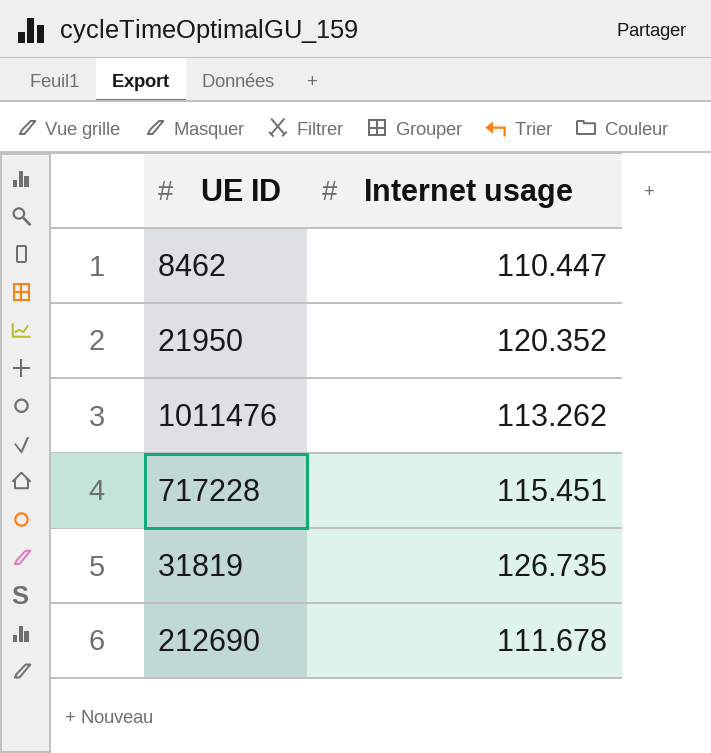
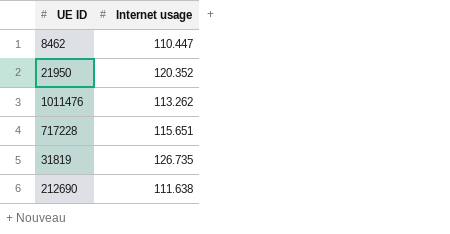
717228 | Internet usage: 115.451 -> 115.651
212690 | Internet usage: 111.678 -> 111.638

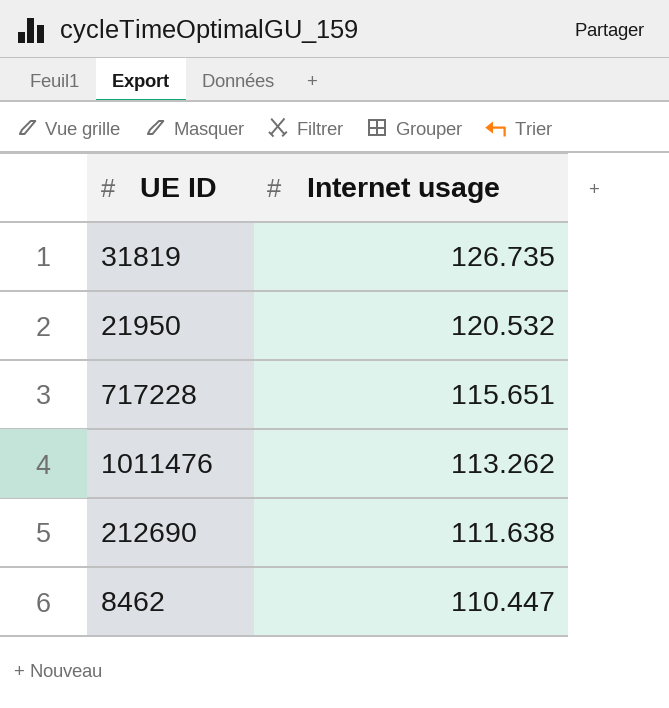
row order: none -> Internet usage descending
21950 | Internet usage: 120.352 -> 120.532

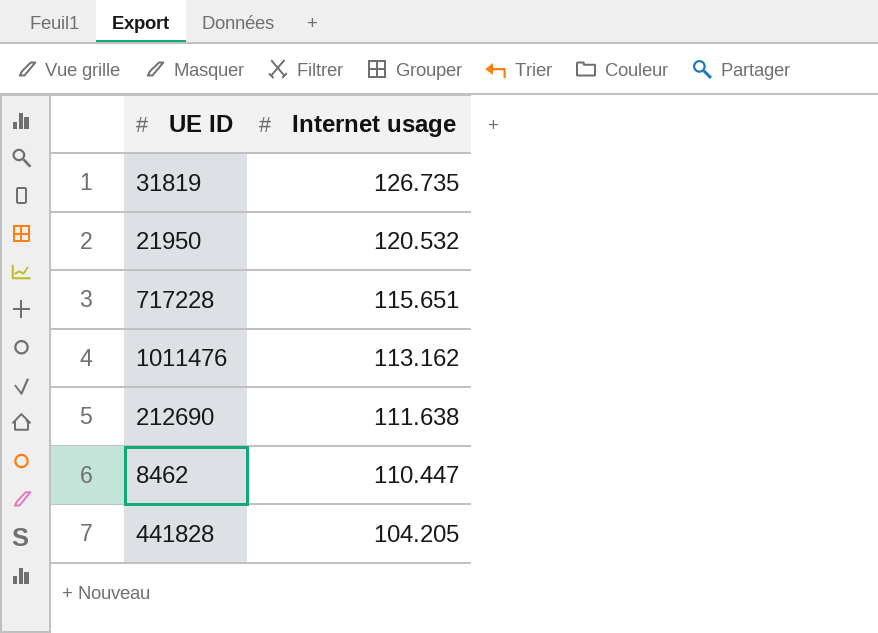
1011476 | Internet usage: 113.262 -> 113.162
row 441828: none -> 104.205

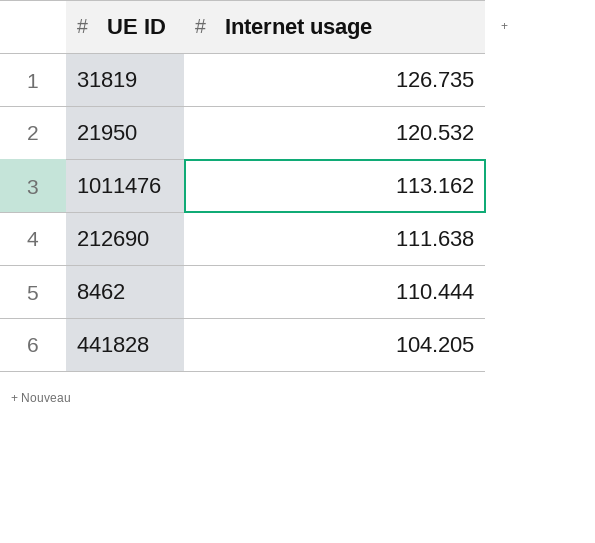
row 717228: 115.651 -> none
8462 | Internet usage: 110.447 -> 110.444

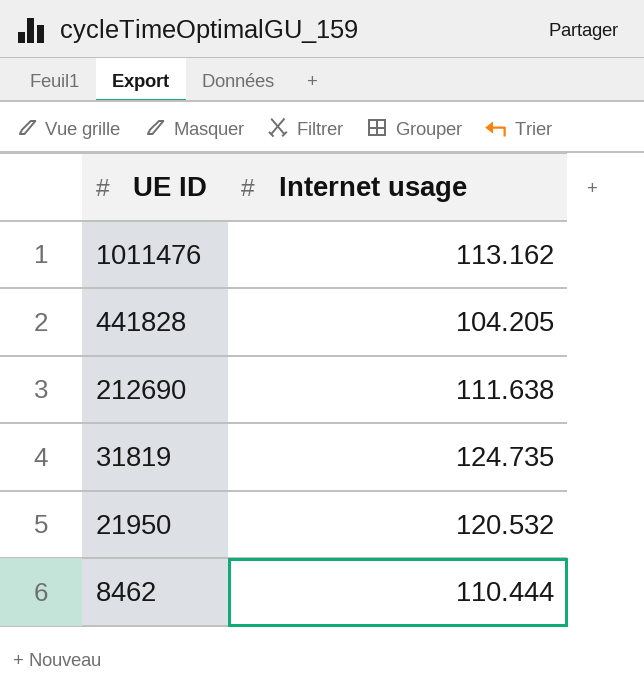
row order: Internet usage descending -> UE ID descending
31819 | Internet usage: 126.735 -> 124.735

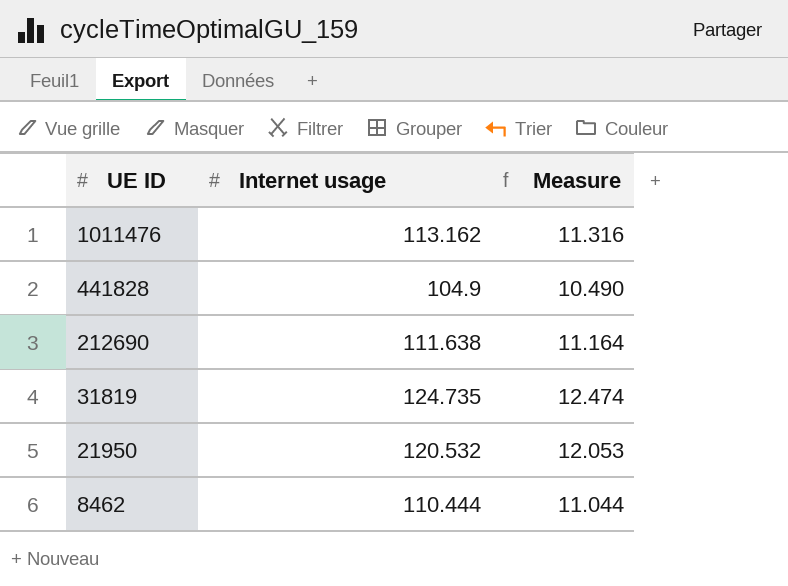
column Measure | formula: none -> [Internet usage] * 0.1
441828 | Internet usage: 104.205 -> 104.9

